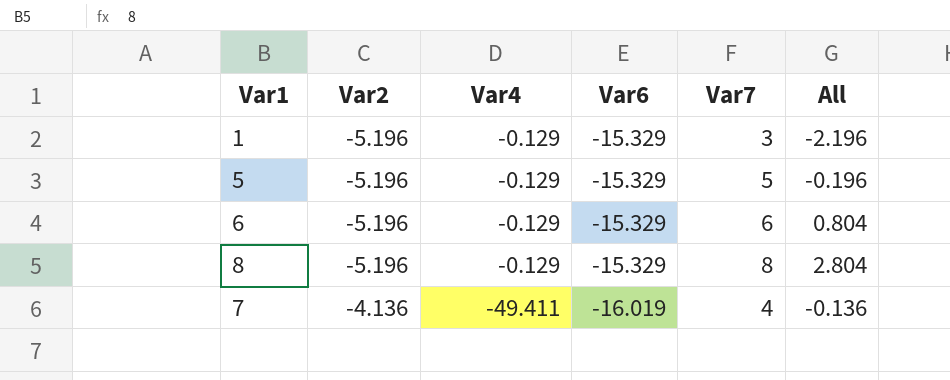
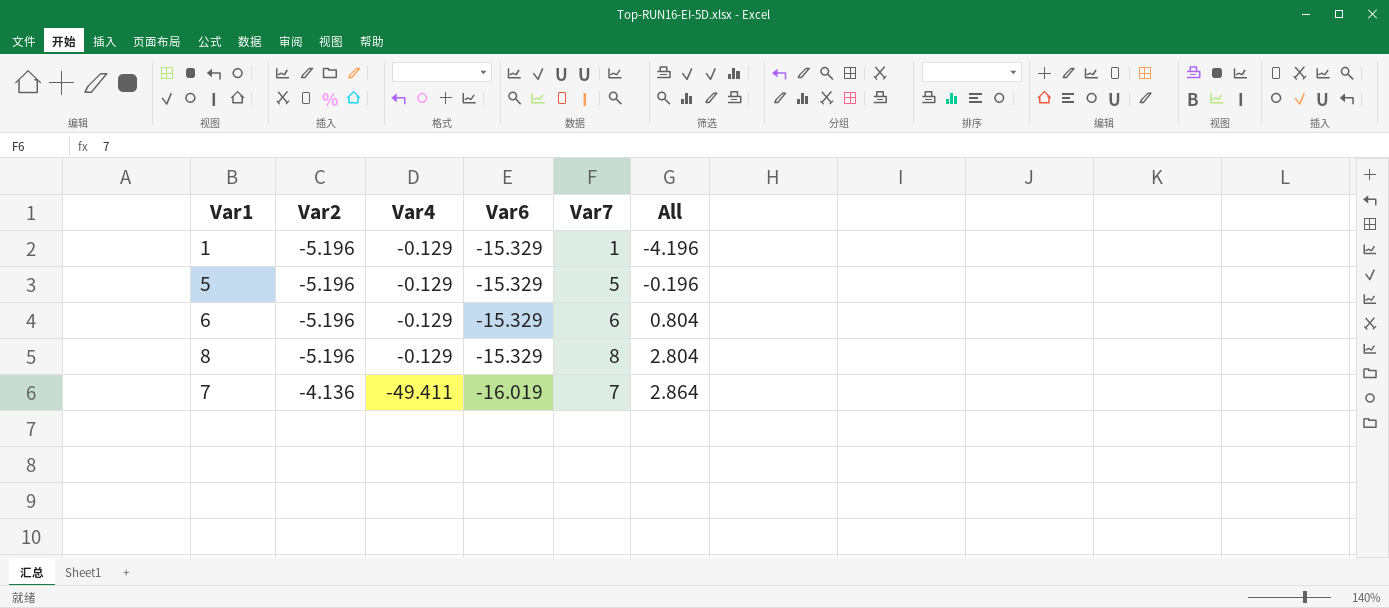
1 | Var7: 3 -> 1
1 | All: -2.196 -> -4.196
7 | Var7: 4 -> 7
7 | All: -0.136 -> 2.864

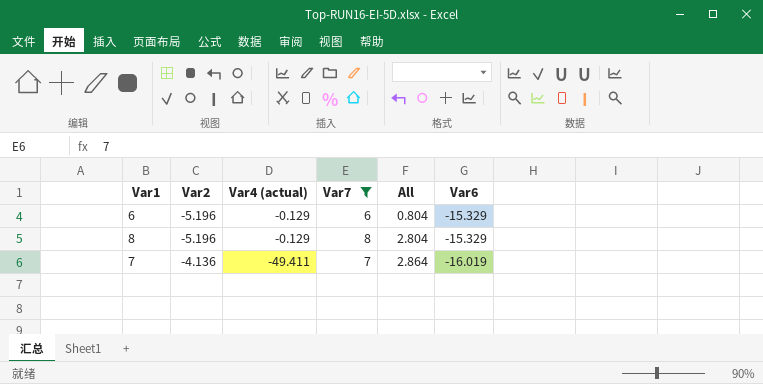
filter: none -> Var7 >= 6
column name: Var4 -> Var4 (actual)
column Var6 | position: 4 -> 6

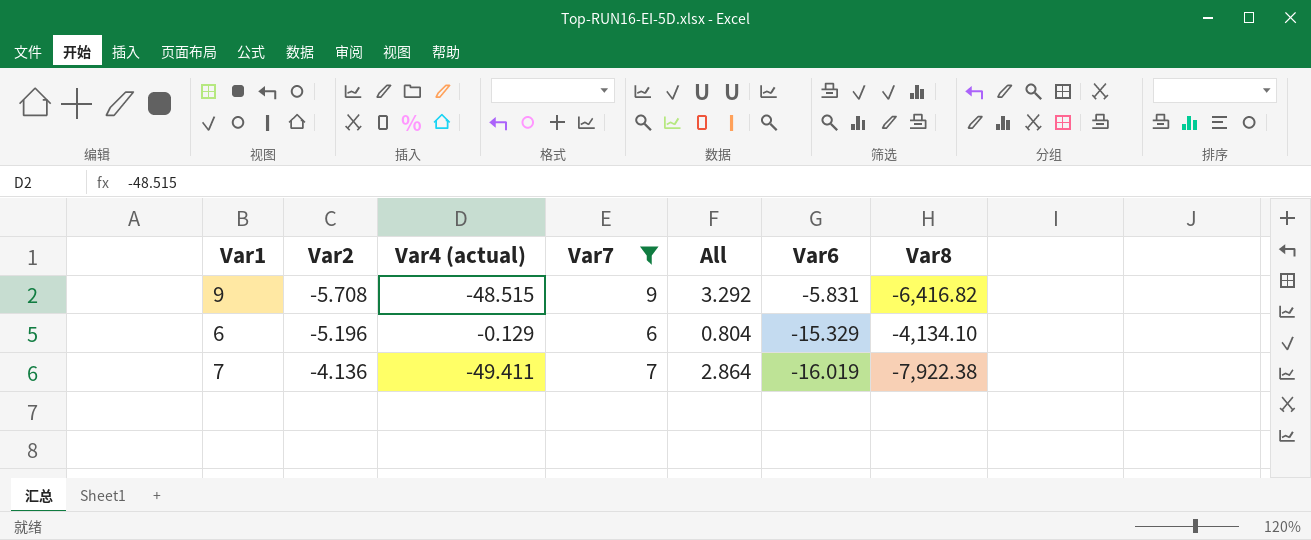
column Var8 | position: none -> 7
row 8: -5.196 | -0.129 | 8 | 2.804 | -15.329 -> none
row 9: none -> -5.708 | -48.515 | 9 | 3.292 | -5.831 | -6,416.82

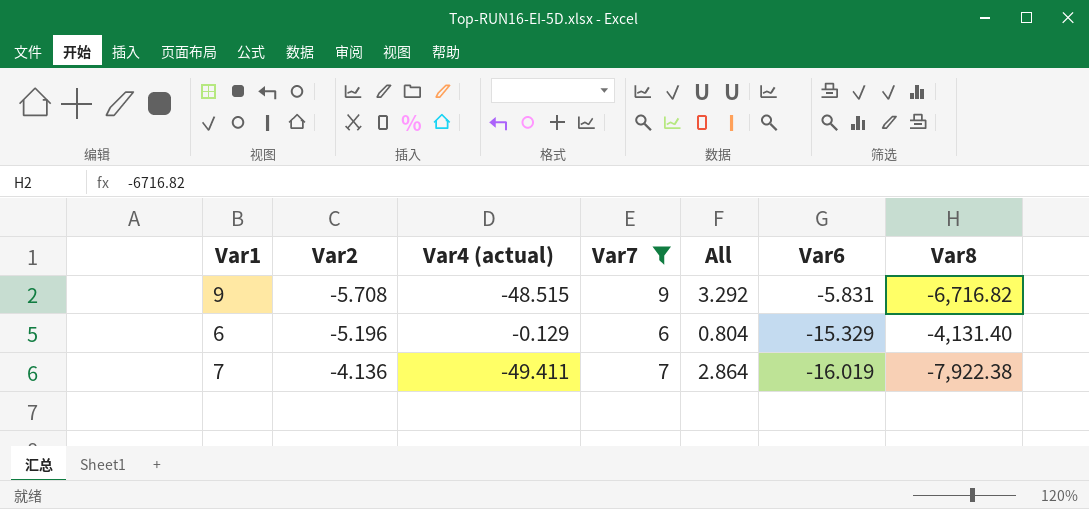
9 | Var8: -6,416.82 -> -6,716.82
6 | Var8: -4,134.10 -> -4,131.40

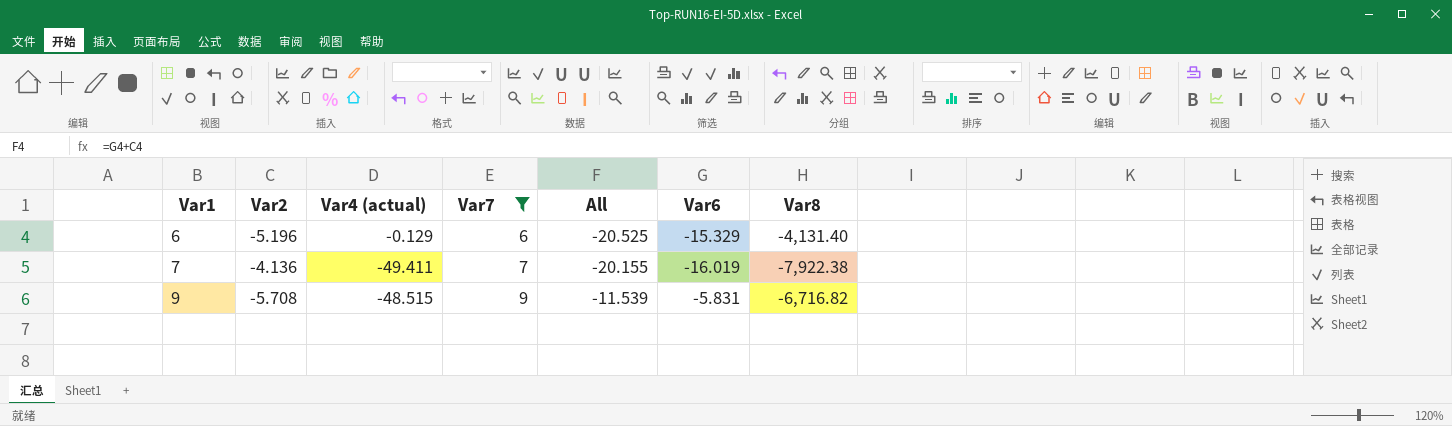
row order: Var2 ascending -> Var1 ascending
column All | formula: [Var2] + [Var7] -> [Var2] + [Var6]

